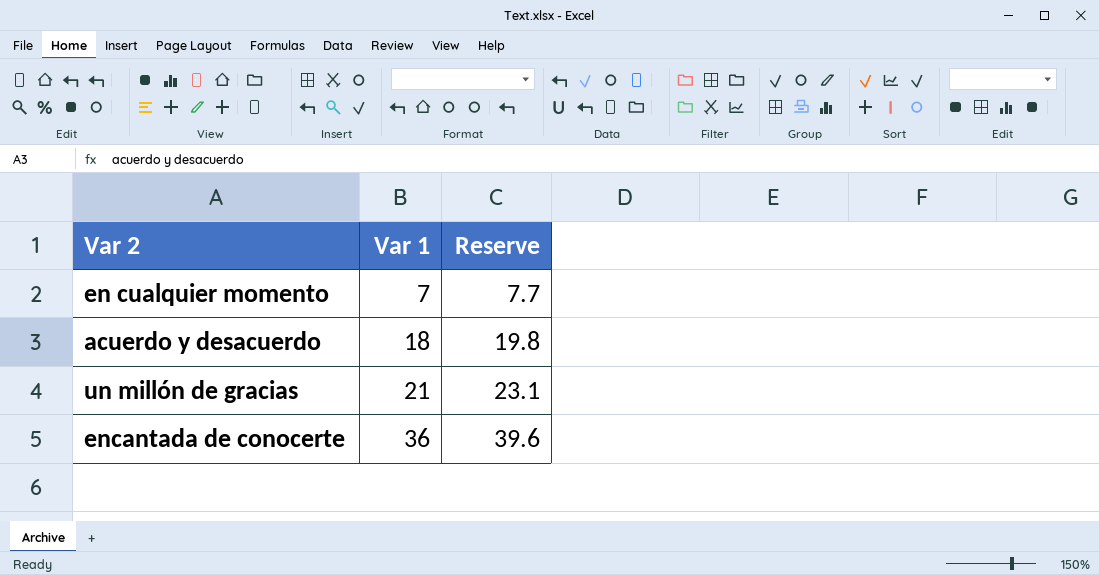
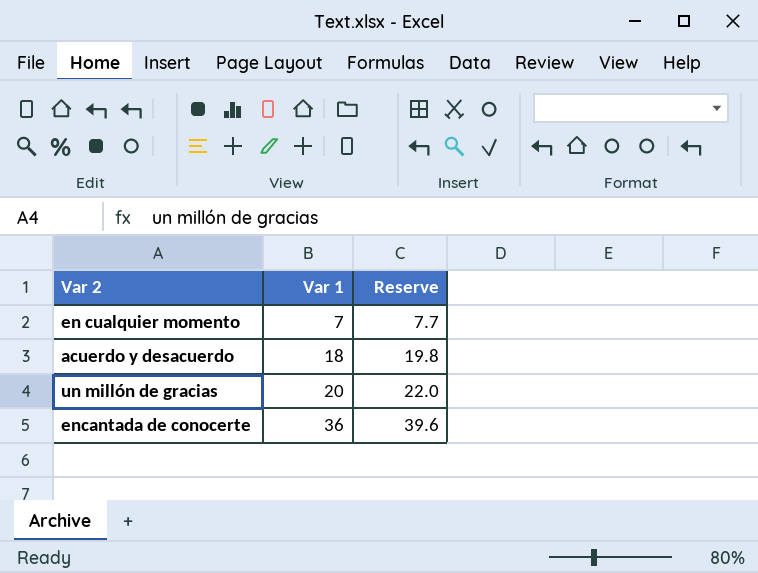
un millón de gracias | Var 1: 21 -> 20
un millón de gracias | Reserve: 23.1 -> 22.0

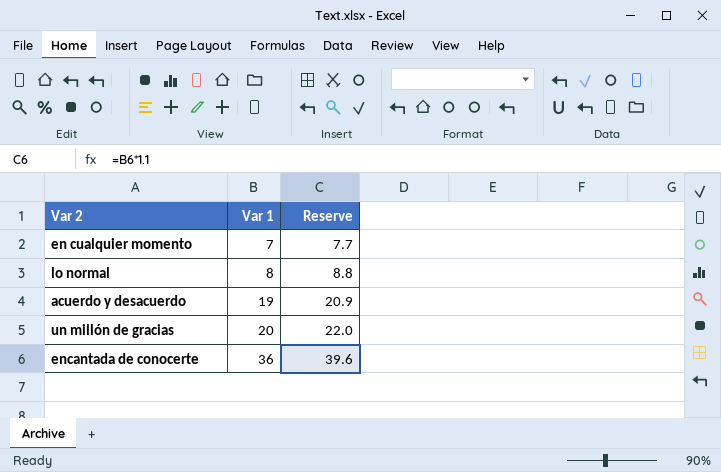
row lo normal: none -> 8 | 8.8
acuerdo y desacuerdo | Var 1: 18 -> 19
acuerdo y desacuerdo | Reserve: 19.8 -> 20.9

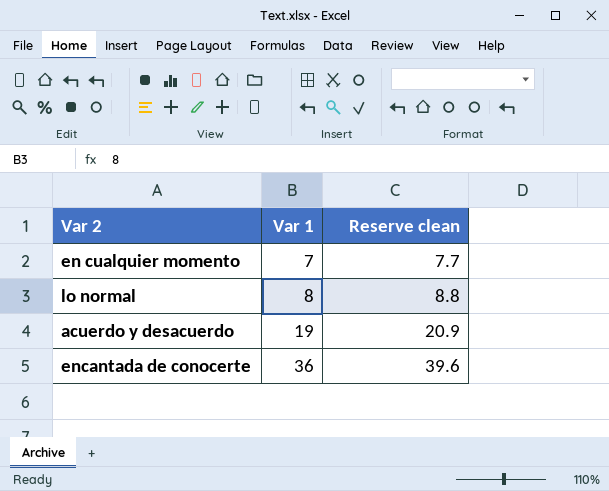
column name: Reserve -> Reserve clean
row un millón de gracias: 20 | 22.0 -> none

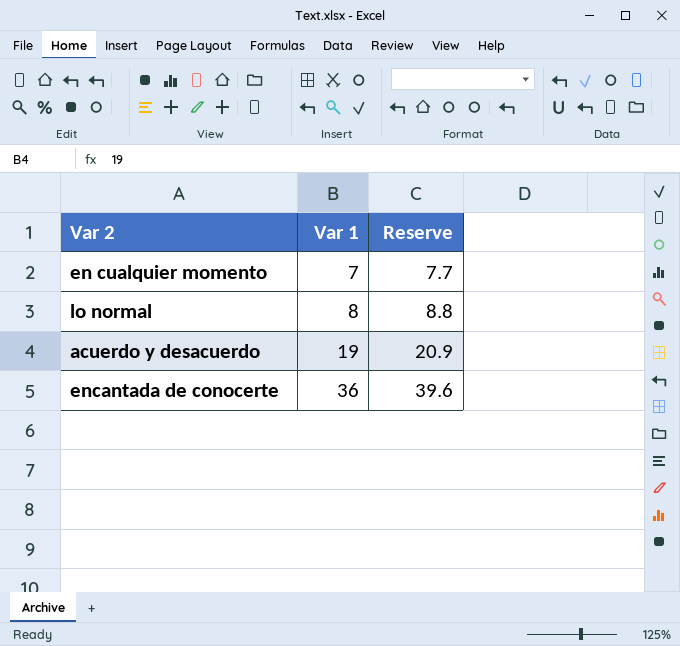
column name: Reserve clean -> Reserve

